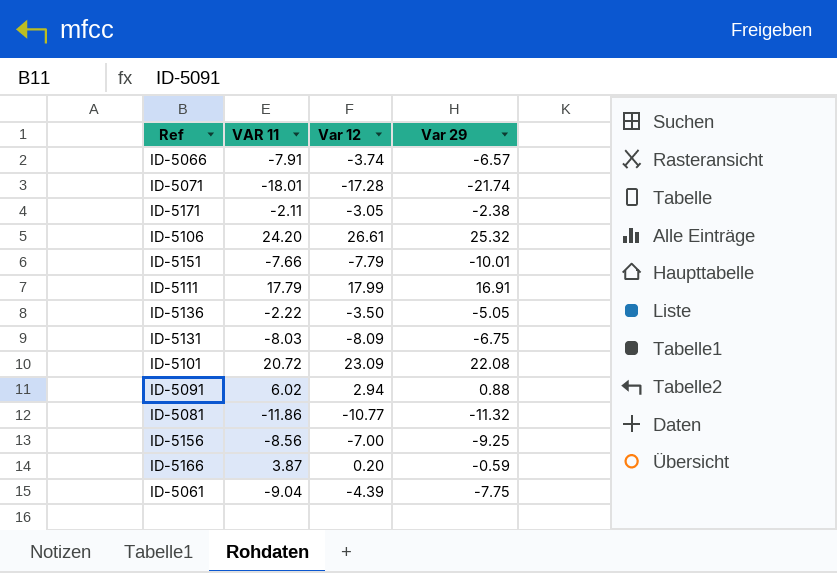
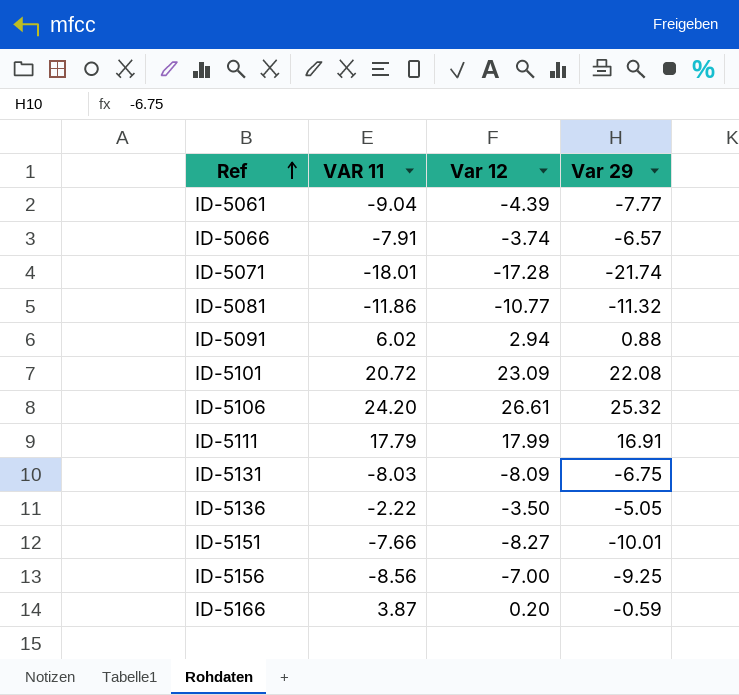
row order: none -> Ref ascending
row ID-5171: -2.11 | -3.05 | -2.38 -> none
ID-5061 | Var 29: -7.75 -> -7.77
ID-5151 | Var 12: -7.79 -> -8.27

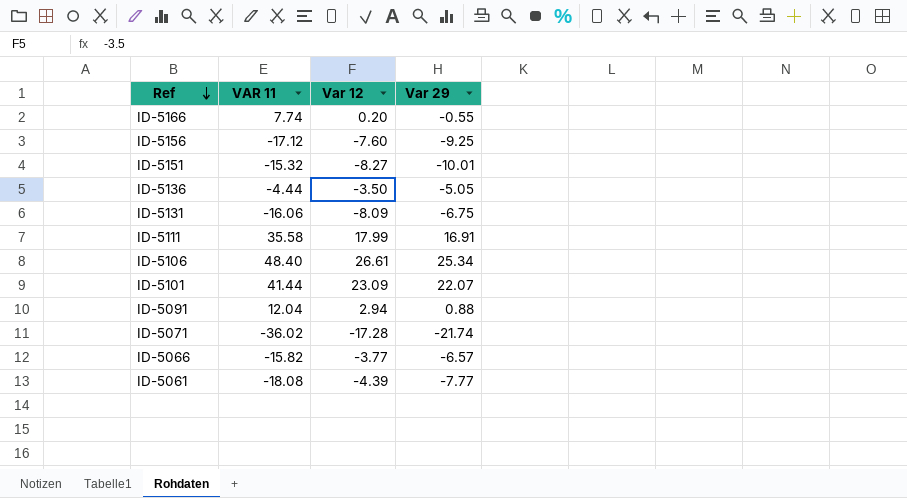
row order: Ref ascending -> Ref descending
row ID-5081: -11.86 | -10.77 | -11.32 -> none
ID-5166 | VAR 11: 3.87 -> 7.74
ID-5166 | Var 29: -0.59 -> -0.55
ID-5156 | VAR 11: -8.56 -> -17.12
ID-5156 | Var 12: -7.00 -> -7.60
ID-5151 | VAR 11: -7.66 -> -15.32
ID-5136 | VAR 11: -2.22 -> -4.44
ID-5131 | VAR 11: -8.03 -> -16.06
ID-5111 | VAR 11: 17.79 -> 35.58
ID-5106 | VAR 11: 24.20 -> 48.40
ID-5106 | Var 29: 25.32 -> 25.34
ID-5101 | VAR 11: 20.72 -> 41.44
ID-5101 | Var 29: 22.08 -> 22.07
ID-5091 | VAR 11: 6.02 -> 12.04
ID-5071 | VAR 11: -18.01 -> -36.02
ID-5066 | VAR 11: -7.91 -> -15.82
ID-5066 | Var 12: -3.74 -> -3.77
ID-5061 | VAR 11: -9.04 -> -18.08

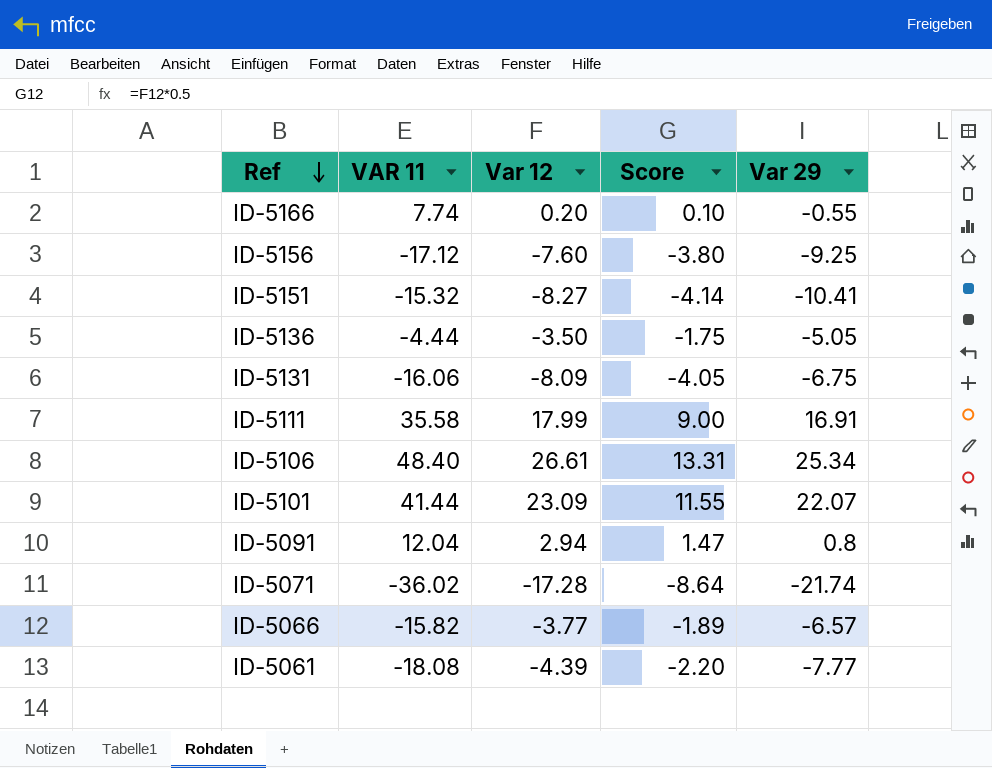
column Score | formula: none -> [Var 12] * 0.5
ID-5151 | Var 29: -10.01 -> -10.41
ID-5091 | Var 29: 0.88 -> 0.8

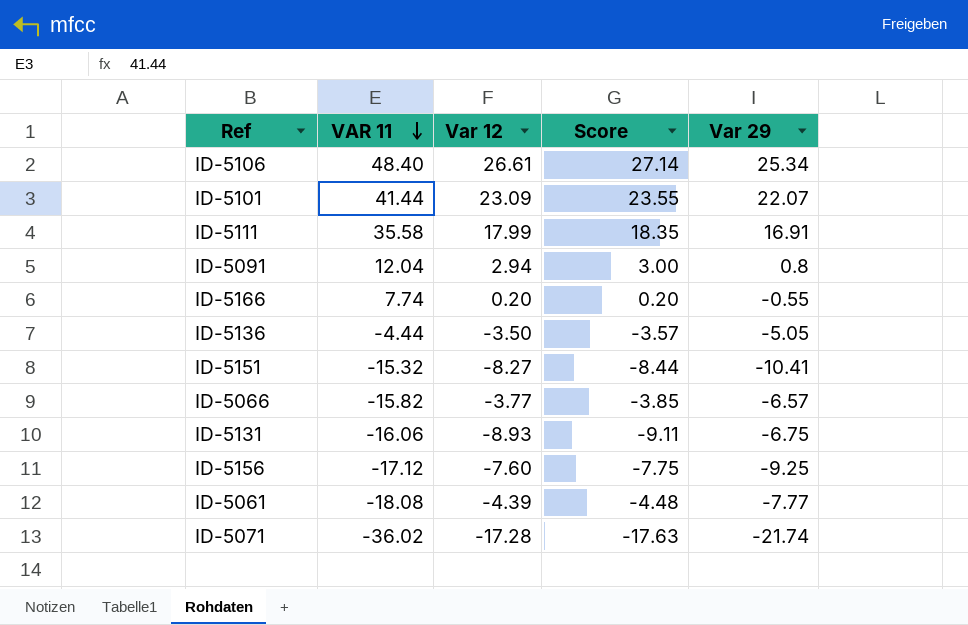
row order: Ref descending -> VAR 11 descending
column Score | formula: [Var 12] * 0.5 -> [Var 12] * 1.02
ID-5131 | Var 12: -8.09 -> -8.93

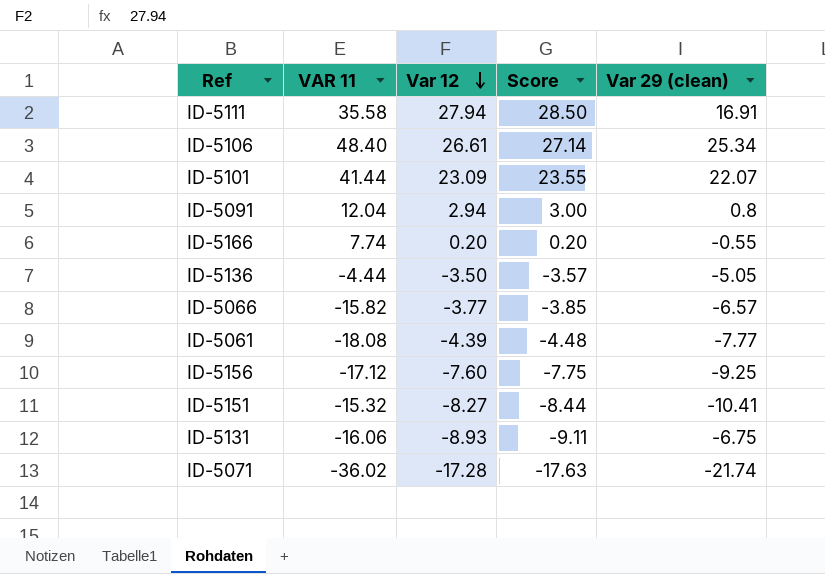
row order: VAR 11 descending -> Var 12 descending
column name: Var 29 -> Var 29 (clean)
ID-5111 | Var 12: 17.99 -> 27.94
ID-5111 | Score: 18.35 -> 28.50

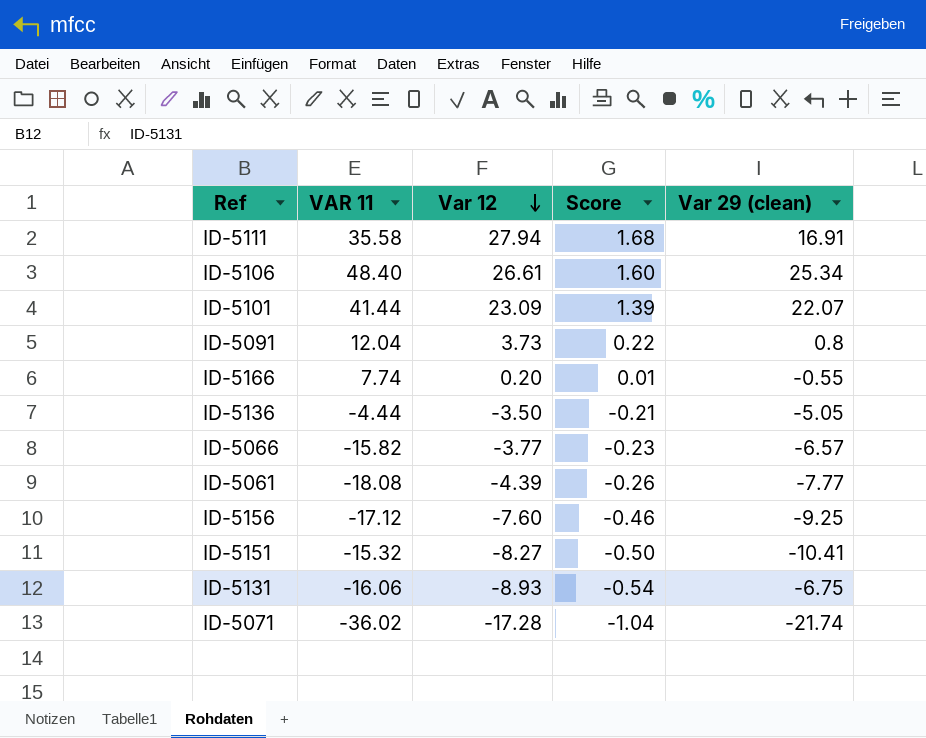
column Score | formula: [Var 12] * 1.02 -> [Var 12] * 0.06
ID-5091 | Var 12: 2.94 -> 3.73

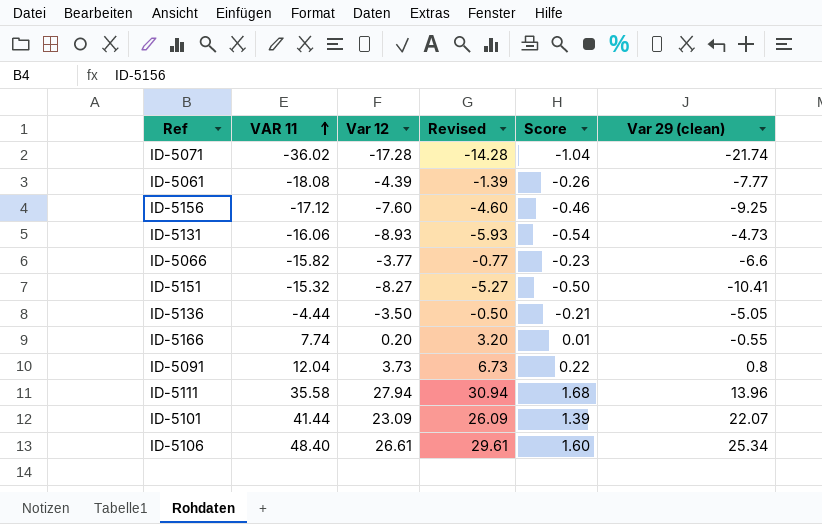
row order: Var 12 descending -> VAR 11 ascending
column Revised | formula: none -> [Var 12] + 3
ID-5131 | Var 29 (clean): -6.75 -> -4.73
ID-5066 | Var 29 (clean): -6.57 -> -6.6
ID-5111 | Var 29 (clean): 16.91 -> 13.96

